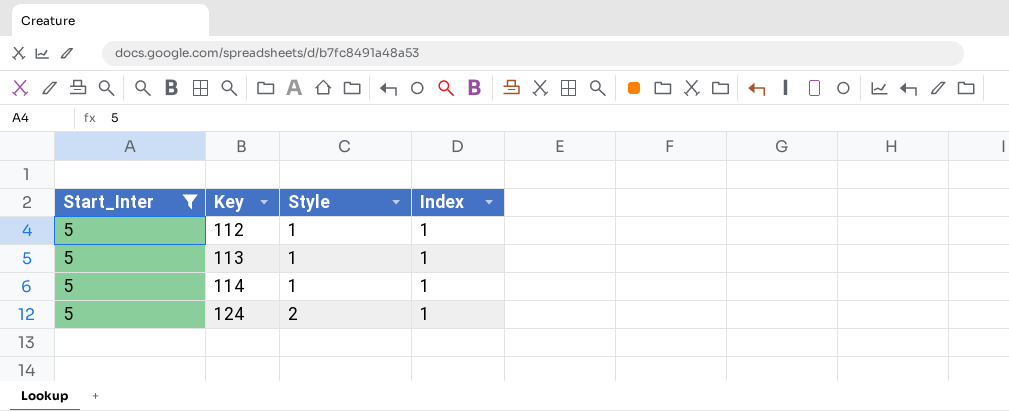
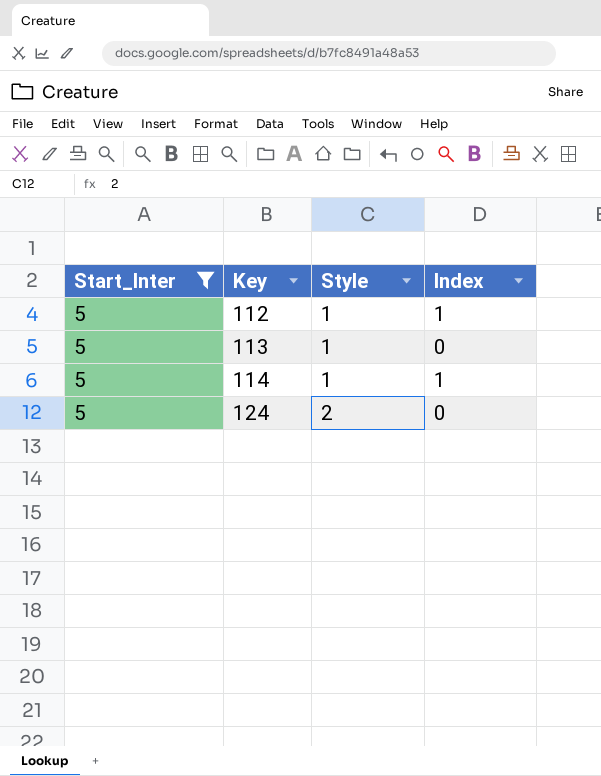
113 | Index: 1 -> 0
124 | Index: 1 -> 0

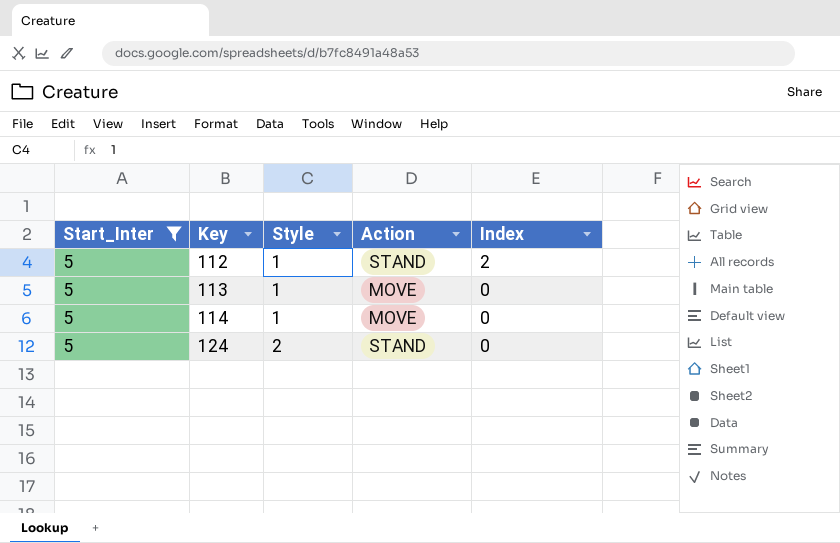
column Action | position: none -> 4
112 | Index: 1 -> 2
114 | Index: 1 -> 0

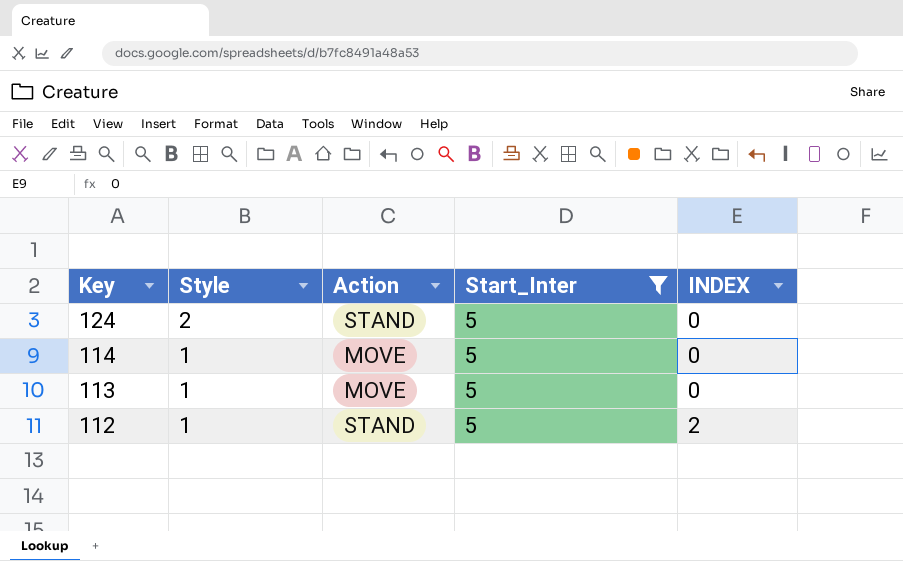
row order: Key ascending -> Key descending
column Start_Inter | position: 1 -> 4
column name: Index -> INDEX

